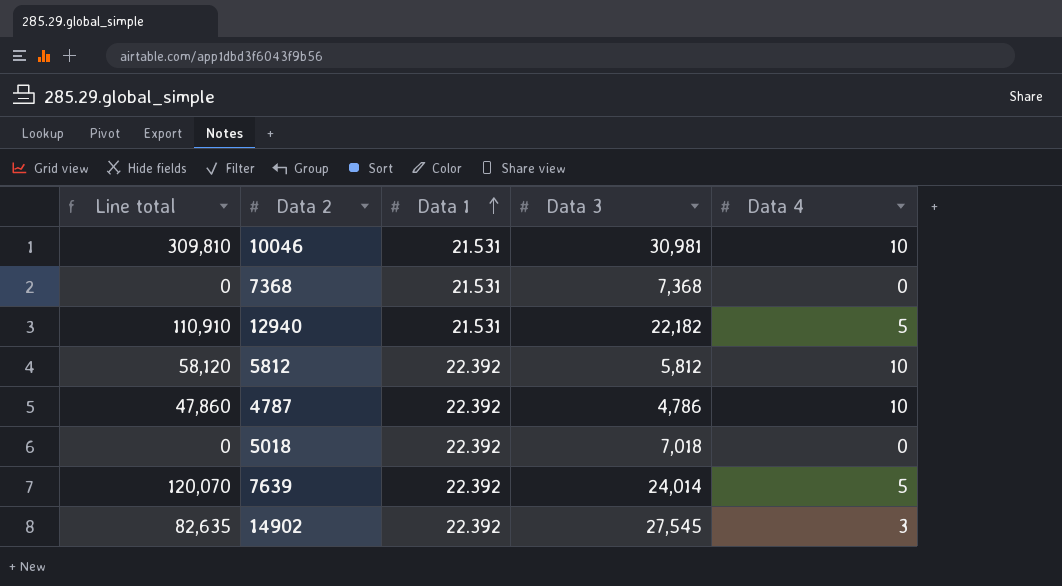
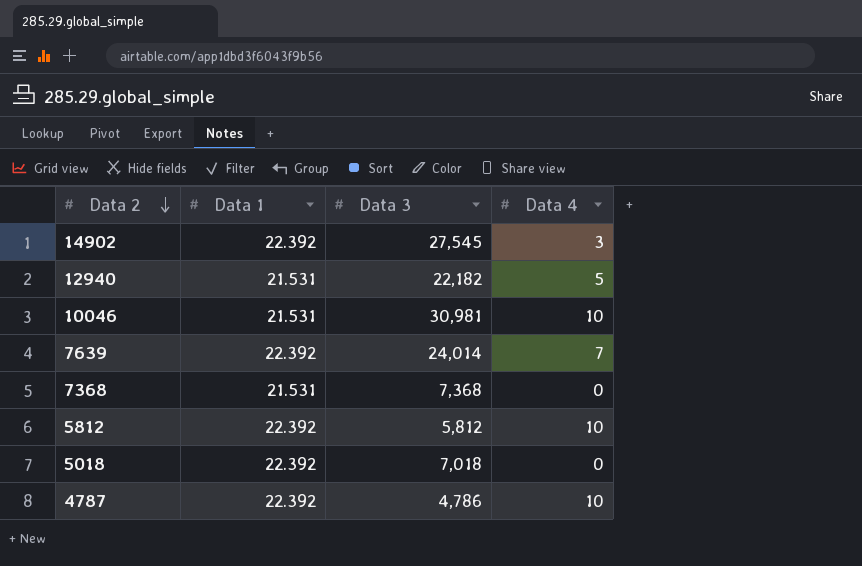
row order: Data 1 ascending -> Data 2 descending
column Line total | formula: [Data 3] * [Data 4] -> none
7639 | Data 4: 5 -> 7

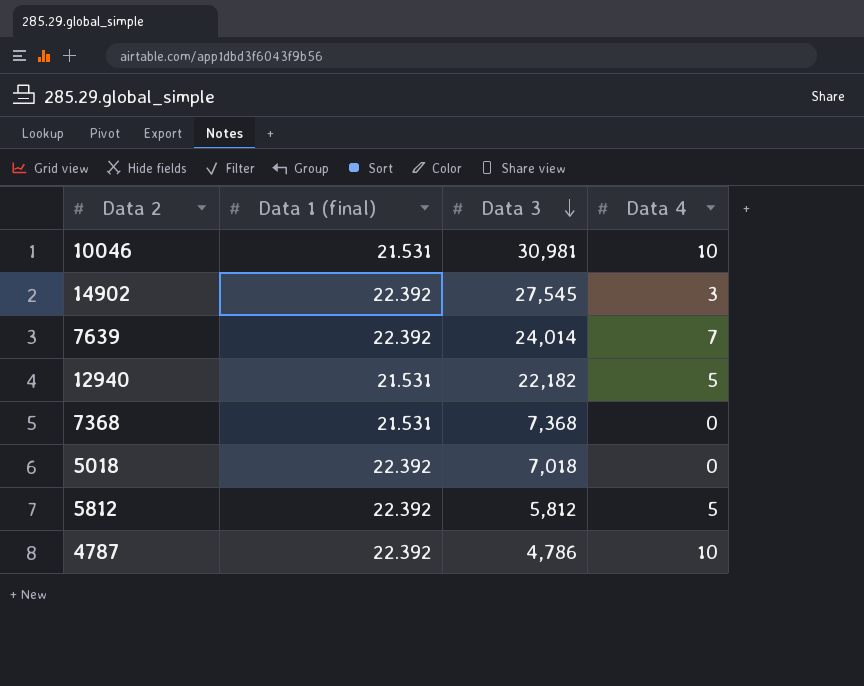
row order: Data 2 descending -> Data 3 descending
column name: Data 1 -> Data 1 (final)
5812 | Data 4: 10 -> 5

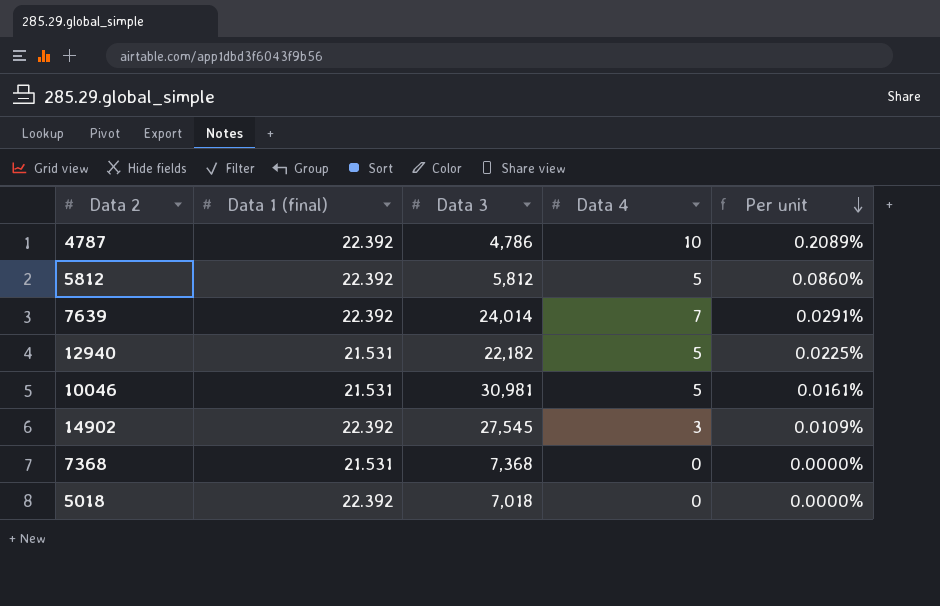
row order: Data 3 descending -> Per unit descending
column Per unit | formula: none -> [Data 4] / [Data 3]
10046 | Data 4: 10 -> 5

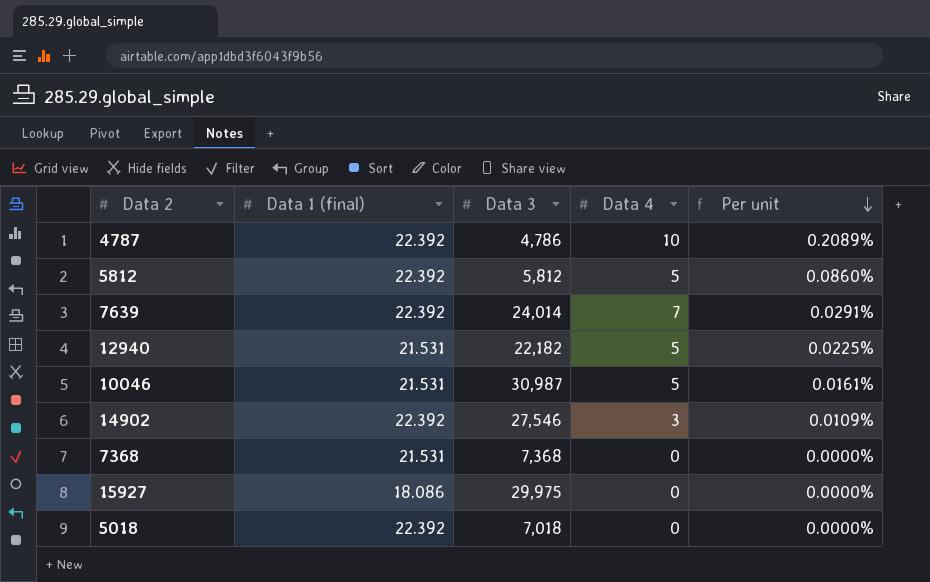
10046 | Data 3: 30,981 -> 30,987
14902 | Data 3: 27,545 -> 27,546
row 15927: none -> 18.086 | 29,975 | 0 | 0.0000%

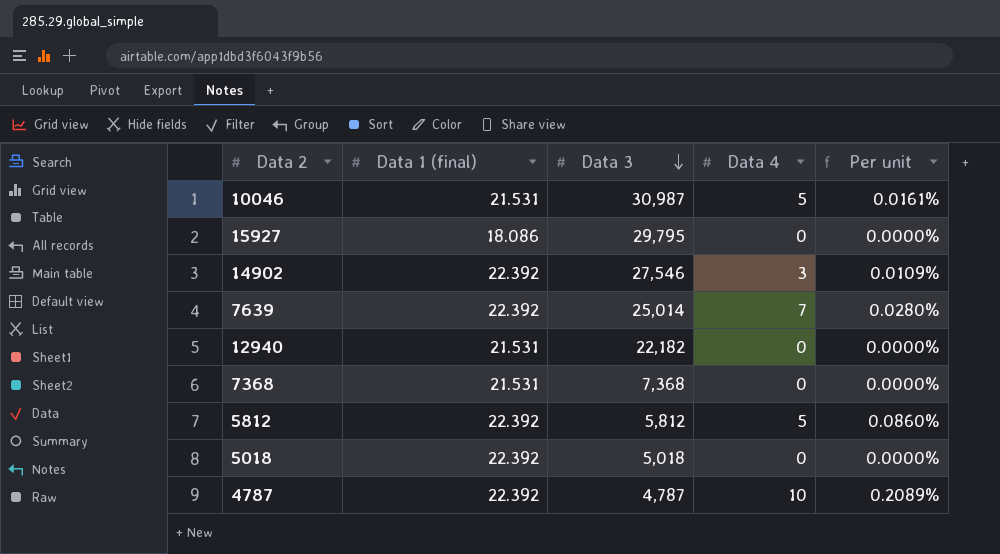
row order: Per unit descending -> Data 3 descending
15927 | Data 3: 29,975 -> 29,795
7639 | Data 3: 24,014 -> 25,014
7639 | Per unit: 0.0291% -> 0.0280%
12940 | Data 4: 5 -> 0
12940 | Per unit: 0.0225% -> 0.0000%
5018 | Data 3: 7,018 -> 5,018
4787 | Data 3: 4,786 -> 4,787

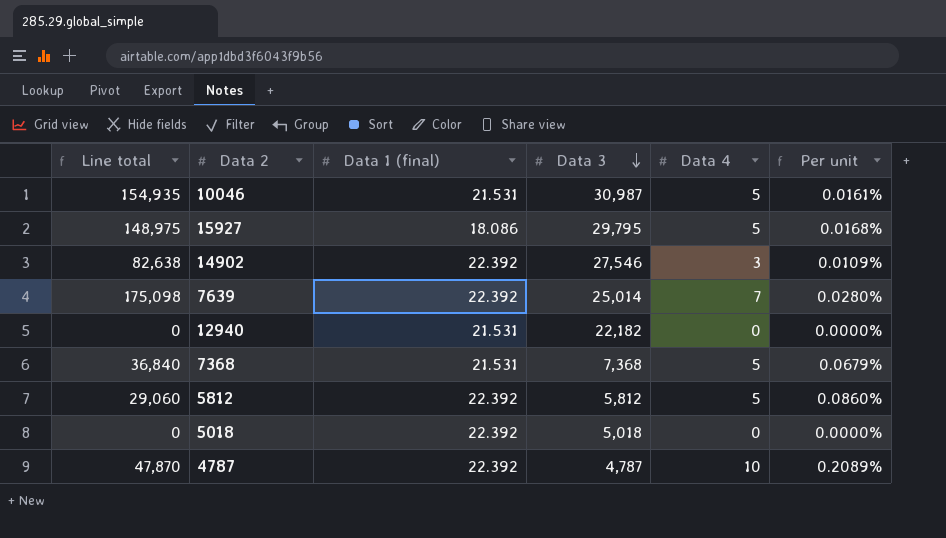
column Line total | formula: none -> [Data 3] * [Data 4]
15927 | Data 4: 0 -> 5
15927 | Per unit: 0.0000% -> 0.0168%
7368 | Data 4: 0 -> 5
7368 | Per unit: 0.0000% -> 0.0679%

